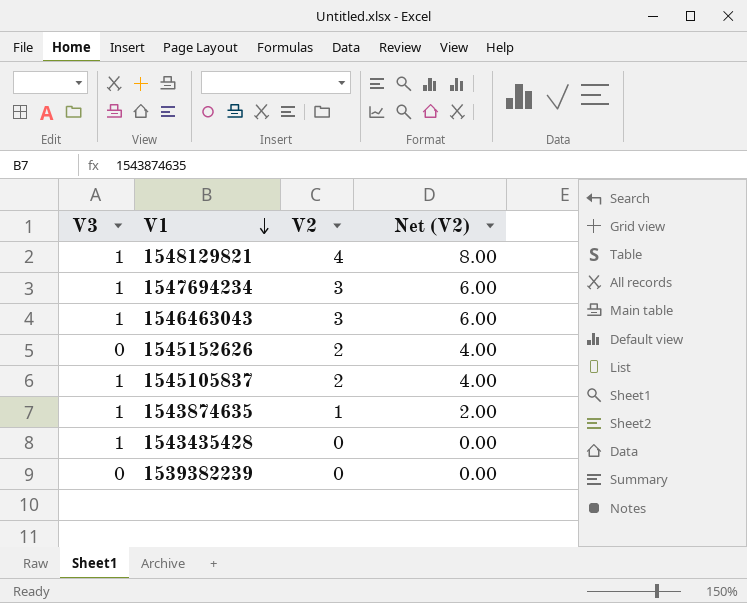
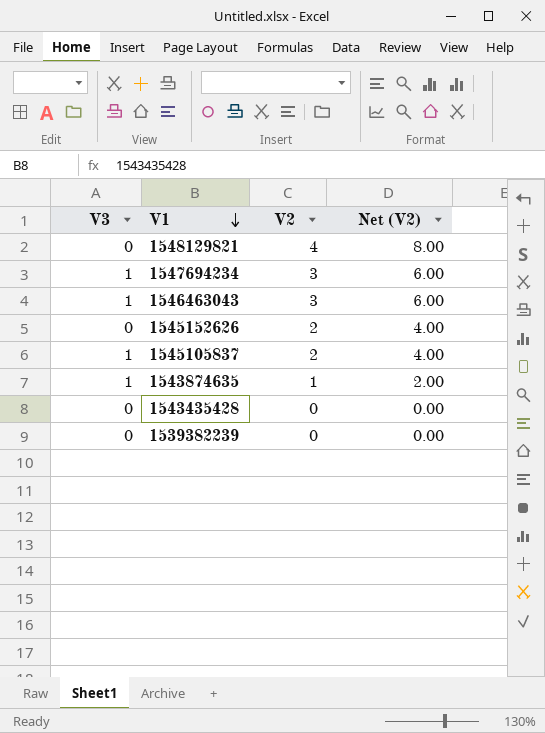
1548129821 | V3: 1 -> 0
1543435428 | V3: 1 -> 0

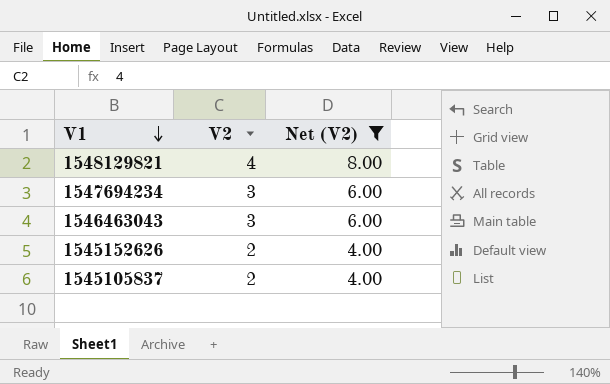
filter: none -> Net (V2) >= 4.00
column V3 | position: 1 -> none

